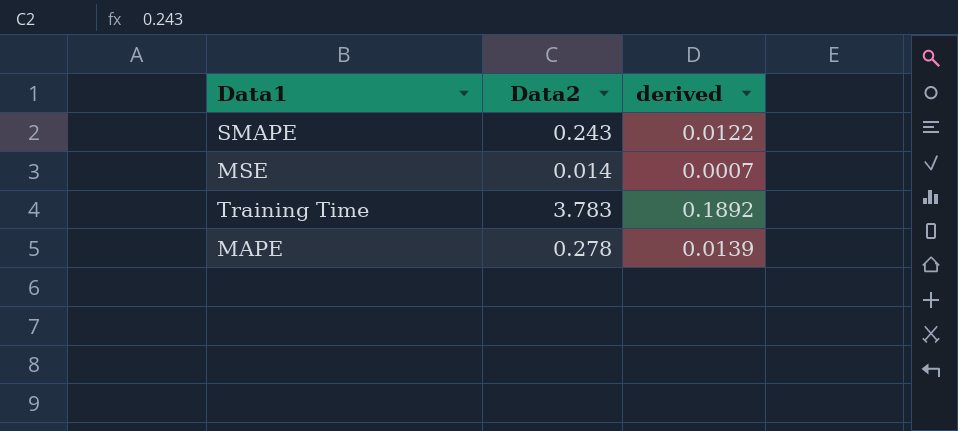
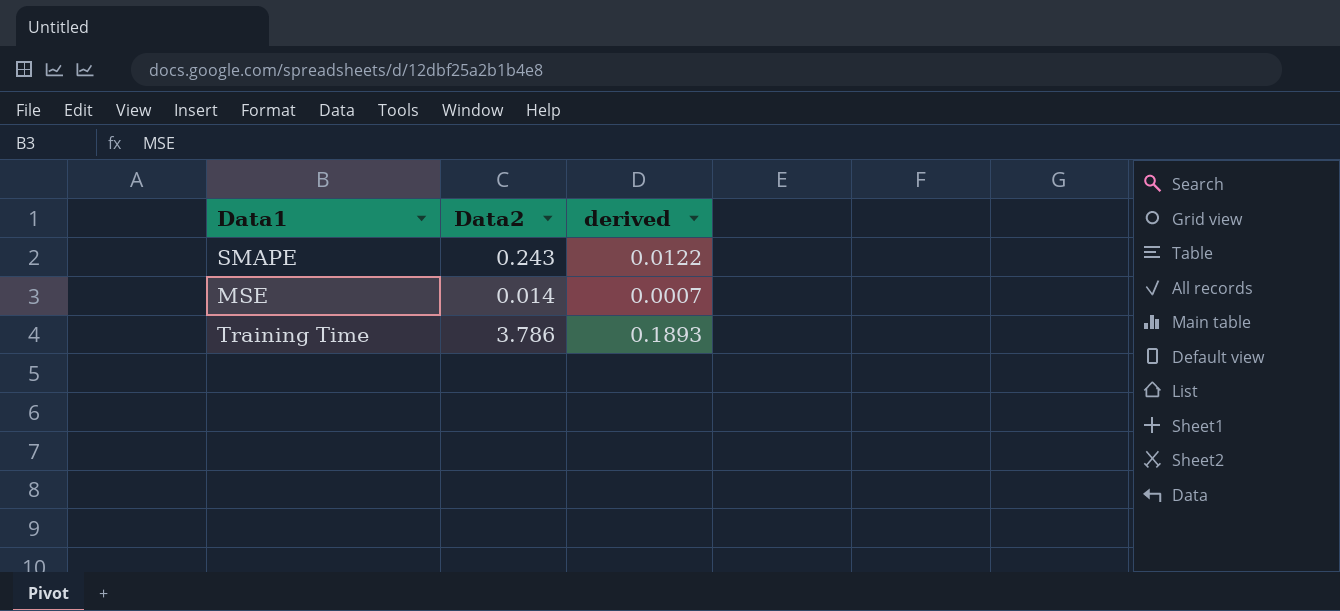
row MAPE: 0.278 | 0.0139 -> none
Training Time | Data2: 3.783 -> 3.786
Training Time | derived: 0.1892 -> 0.1893

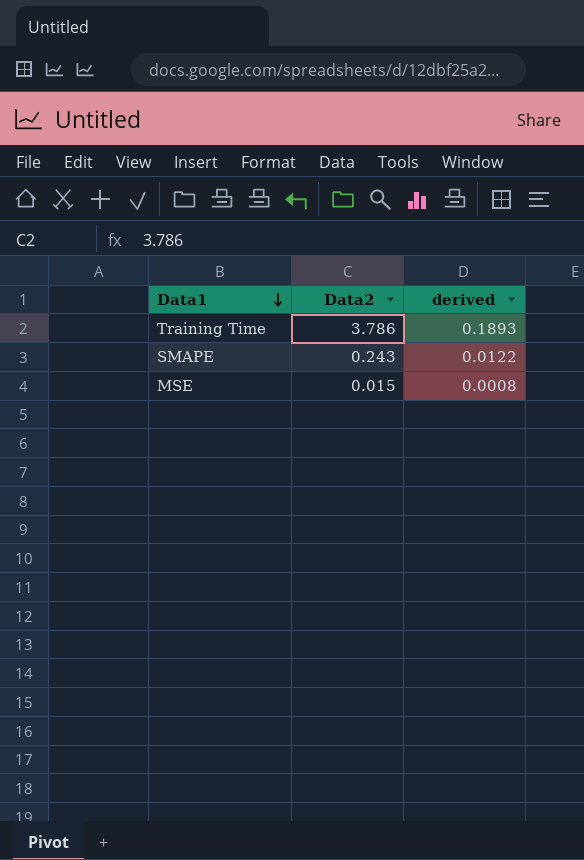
row order: none -> Data1 descending
MSE | Data2: 0.014 -> 0.015
MSE | derived: 0.0007 -> 0.0008

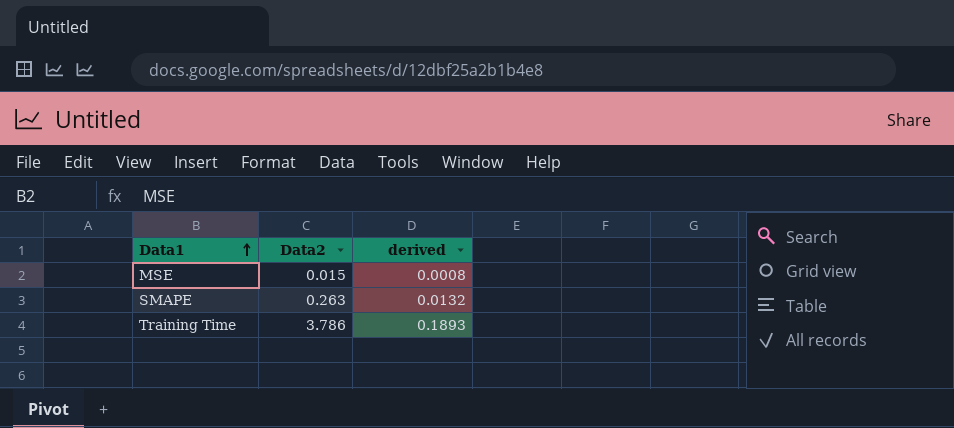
row order: Data1 descending -> Data1 ascending
SMAPE | Data2: 0.243 -> 0.263
SMAPE | derived: 0.0122 -> 0.0132

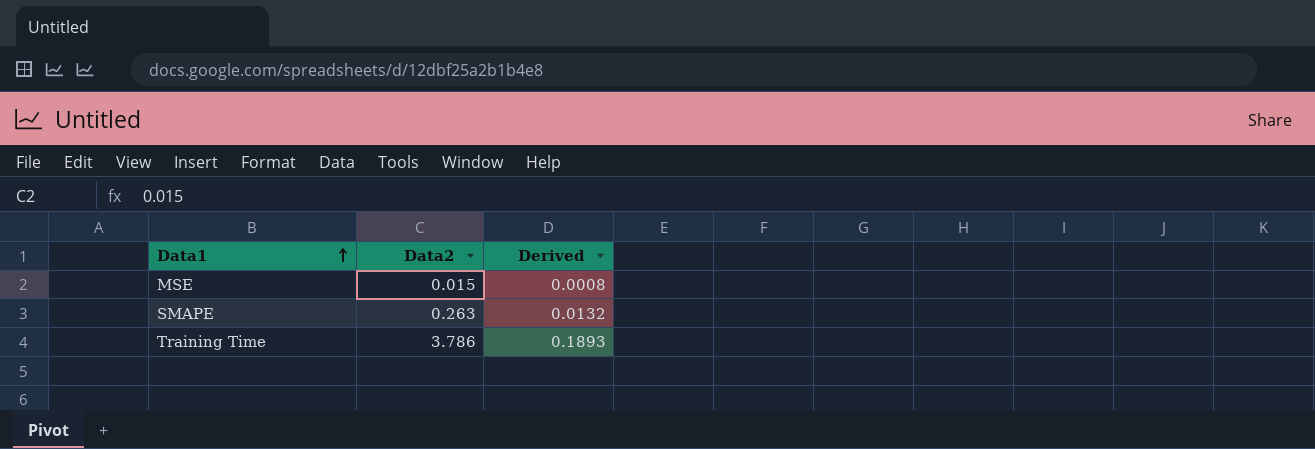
column name: derived -> Derived

